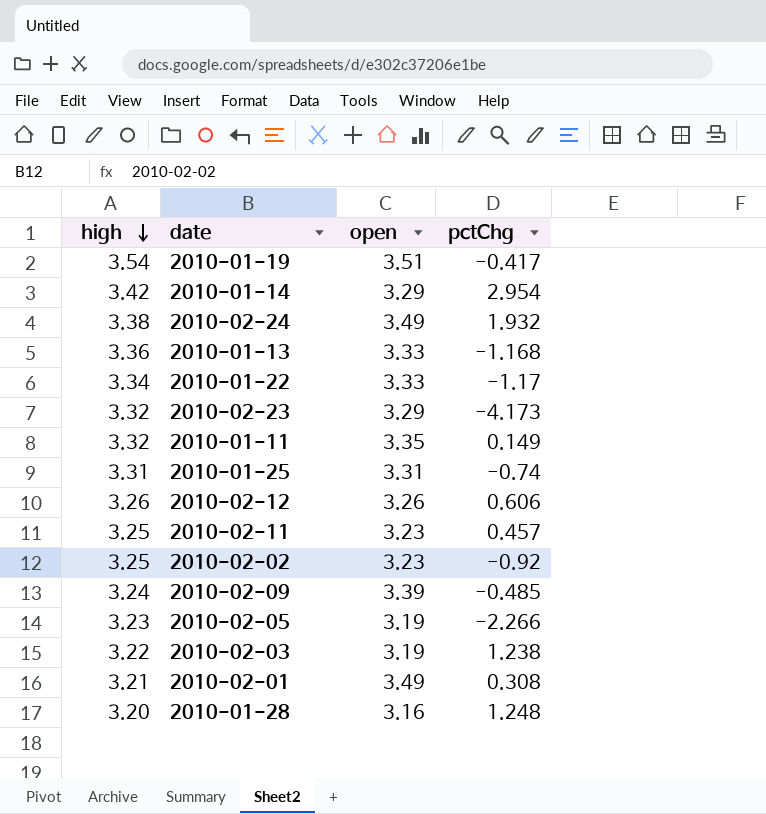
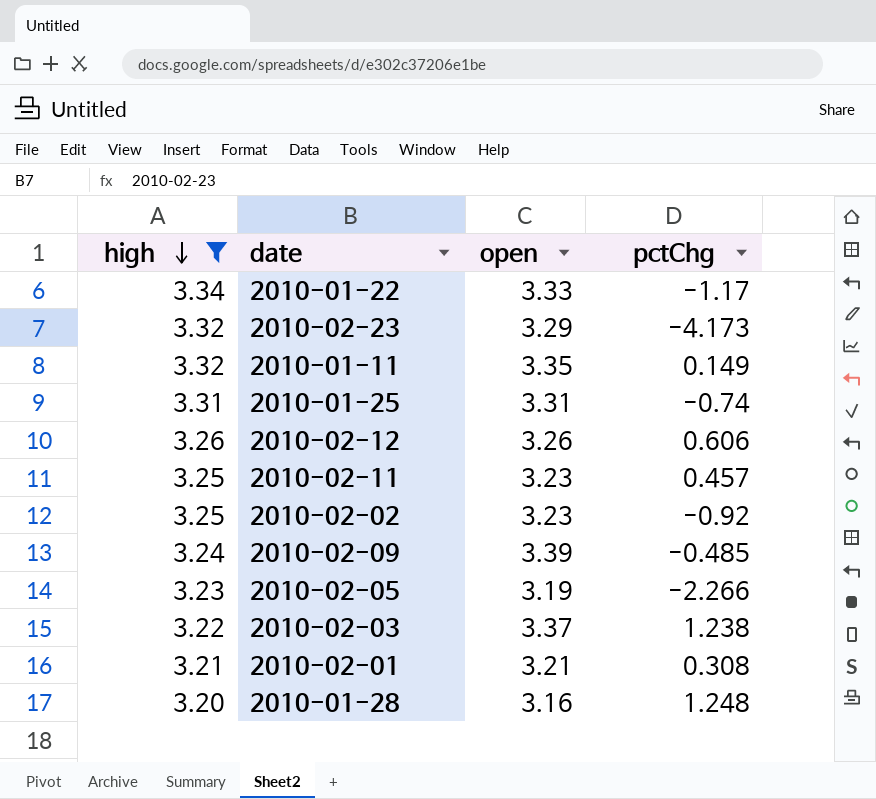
filter: none -> high <= 3.34
2010-02-03 | open: 3.19 -> 3.37
2010-02-01 | open: 3.49 -> 3.21

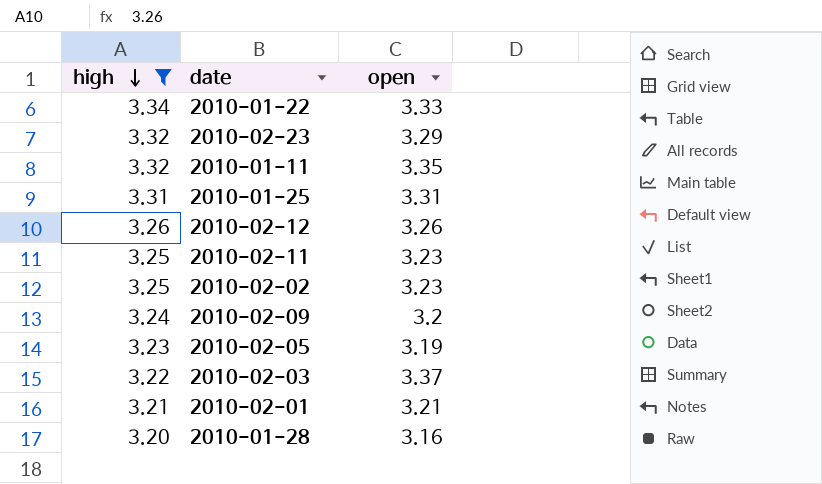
column pctChg | position: 4 -> none
2010-02-09 | open: 3.39 -> 3.2

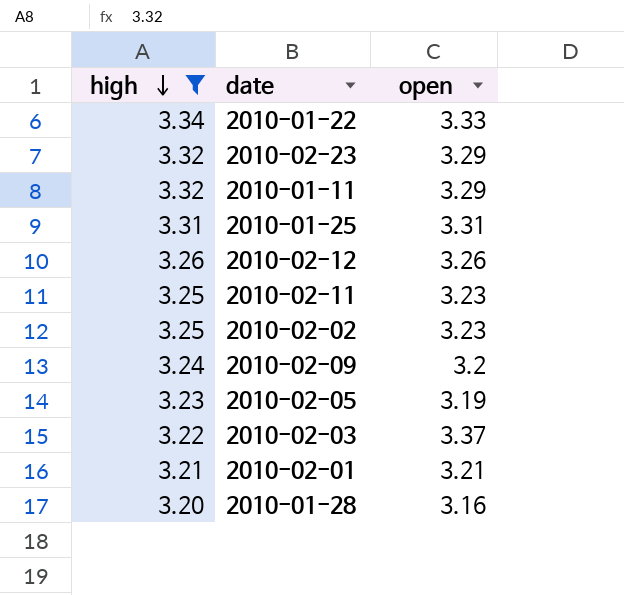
2010-01-11 | open: 3.35 -> 3.29

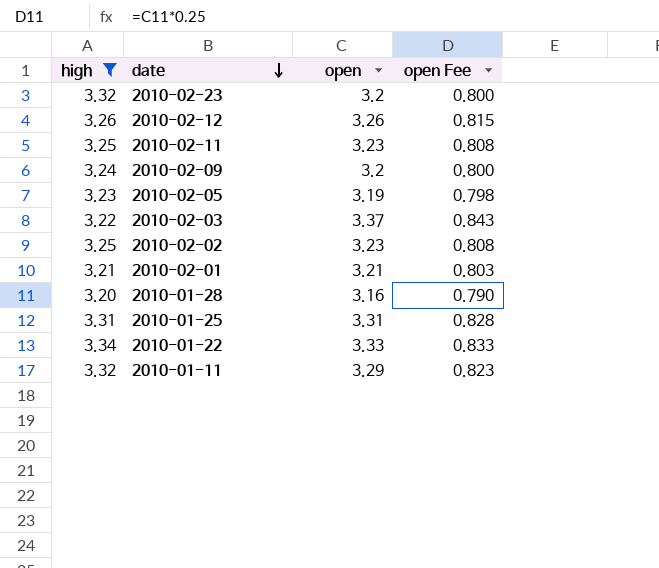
row order: high descending -> date descending
column open Fee | formula: none -> [open] * 0.25
2010-02-23 | open: 3.29 -> 3.2

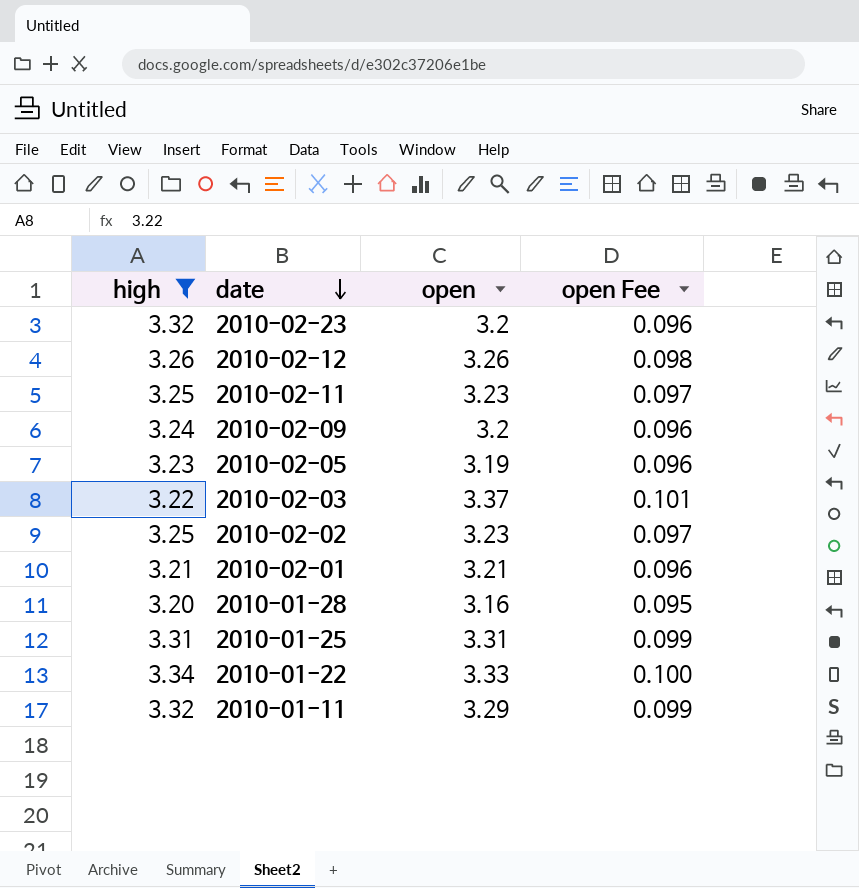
column open Fee | formula: [open] * 0.25 -> [open] * 0.03

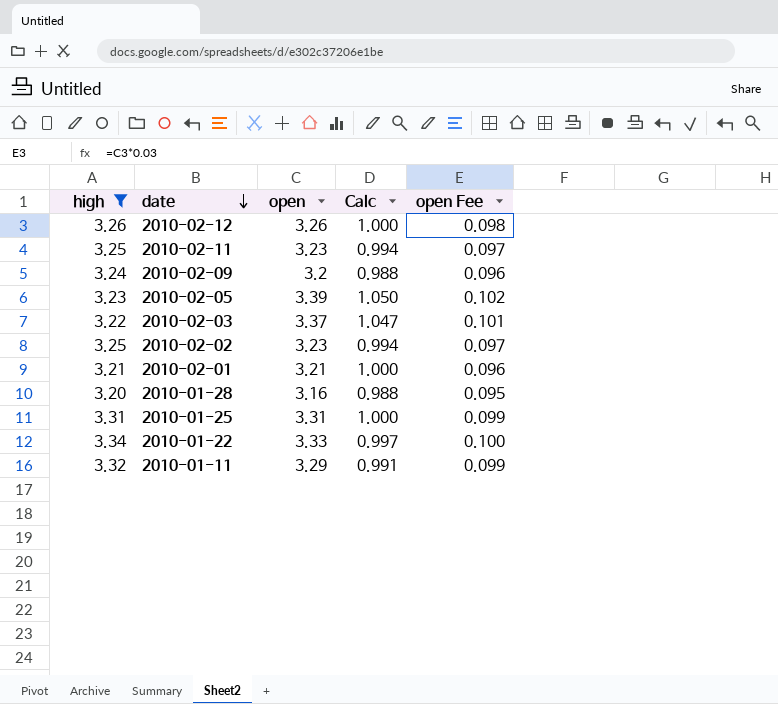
column Calc | formula: none -> [open] / [high]
row 2010-02-23: 3.32 | 3.2 | 0.096 -> none
2010-02-05 | open: 3.19 -> 3.39
2010-02-05 | open Fee: 0.096 -> 0.102

